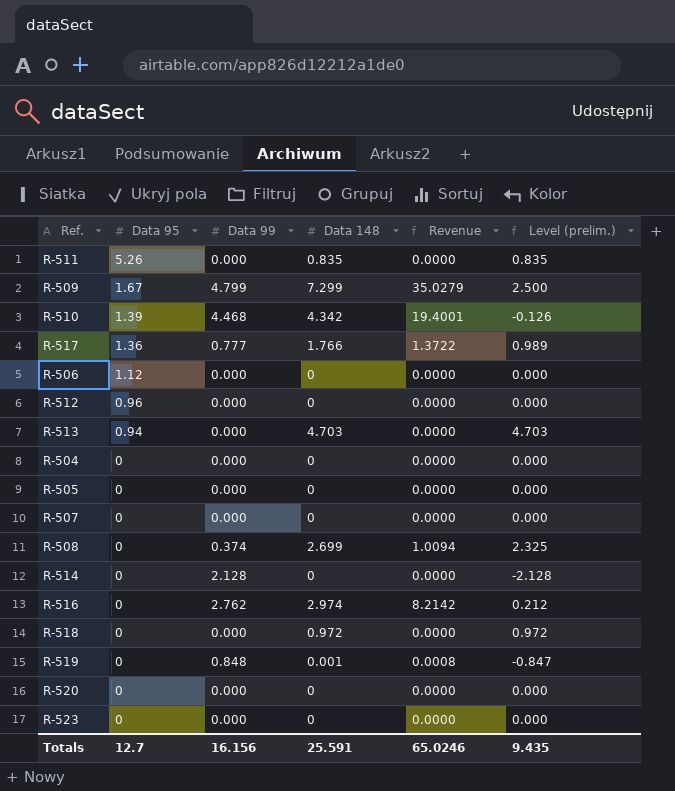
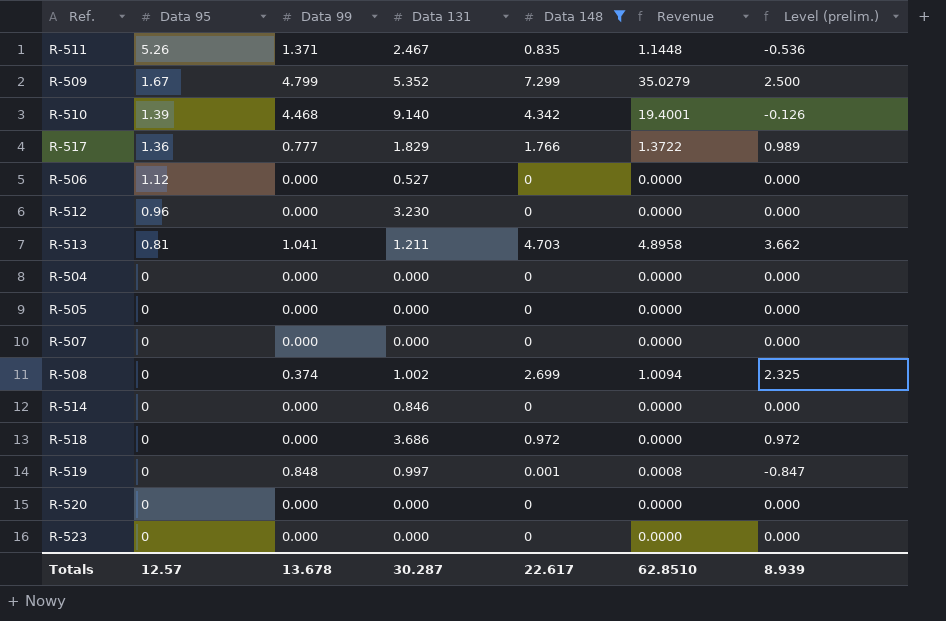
filter: none -> Data 148 != 2.974
column Data 131 | position: none -> 4
R-511 | Data 99: 0.000 -> 1.371
R-511 | Revenue: 0.0000 -> 1.1448
R-511 | Level (prelim.): 0.835 -> -0.536
R-513 | Data 95: 0.94 -> 0.81
R-513 | Data 99: 0.000 -> 1.041
R-513 | Revenue: 0.0000 -> 4.8958
R-513 | Level (prelim.): 4.703 -> 3.662
R-514 | Data 99: 2.128 -> 0.000
R-514 | Level (prelim.): -2.128 -> 0.000
Totals | Data 95: 12.7 -> 12.57
Totals | Data 99: 16.156 -> 13.678
Totals | Data 148: 25.591 -> 22.617
Totals | Revenue: 65.0246 -> 62.8510
Totals | Level (prelim.): 9.435 -> 8.939

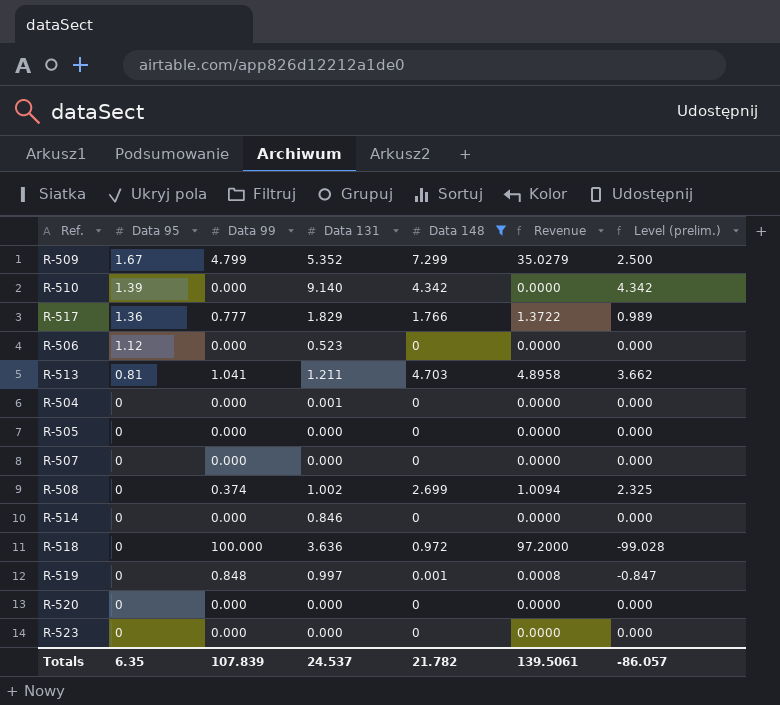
row R-511: 5.26 | 1.371 | 2.467 | 0.835 | 1.1448 | -0.536 -> none
row R-512: 0.96 | 0.000 | 3.230 | 0 | 0.0000 | 0.000 -> none
R-510 | Data 99: 4.468 -> 0.000
R-510 | Revenue: 19.4001 -> 0.0000
R-510 | Level (prelim.): -0.126 -> 4.342
R-506 | Data 131: 0.527 -> 0.523
R-504 | Data 131: 0.000 -> 0.001
R-518 | Data 99: 0.000 -> 100.000
R-518 | Data 131: 3.686 -> 3.636
R-518 | Revenue: 0.0000 -> 97.2000
R-518 | Level (prelim.): 0.972 -> -99.028
Totals | Data 95: 12.57 -> 6.35
Totals | Data 99: 13.678 -> 107.839
Totals | Data 131: 30.287 -> 24.537
Totals | Data 148: 22.617 -> 21.782
Totals | Revenue: 62.8510 -> 139.5061
Totals | Level (prelim.): 8.939 -> -86.057

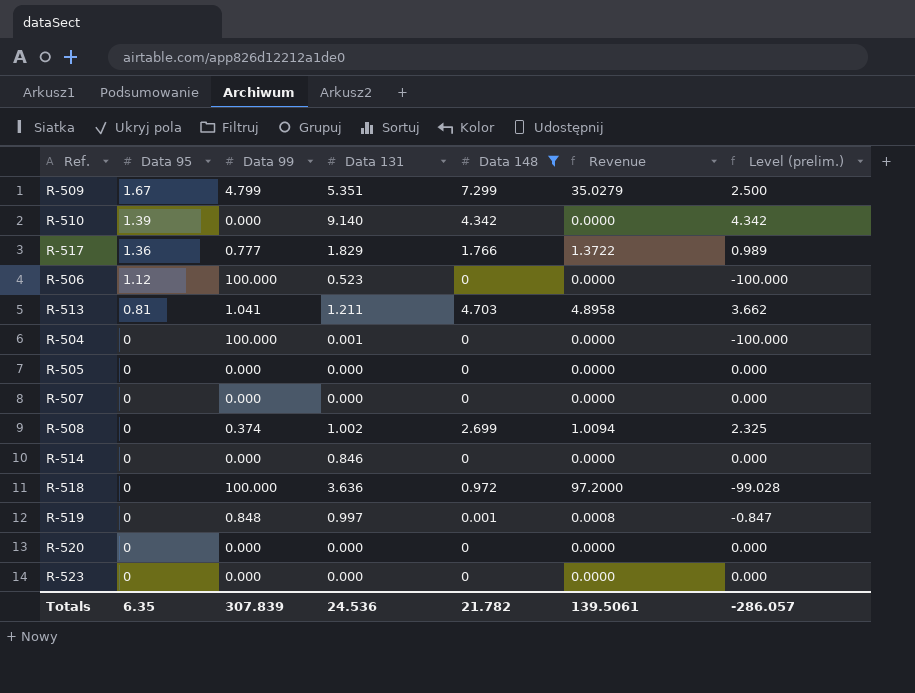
R-509 | Data 131: 5.352 -> 5.351
R-506 | Data 99: 0.000 -> 100.000
R-506 | Level (prelim.): 0.000 -> -100.000
R-504 | Data 99: 0.000 -> 100.000
R-504 | Level (prelim.): 0.000 -> -100.000
Totals | Data 99: 107.839 -> 307.839
Totals | Data 131: 24.537 -> 24.536
Totals | Level (prelim.): -86.057 -> -286.057

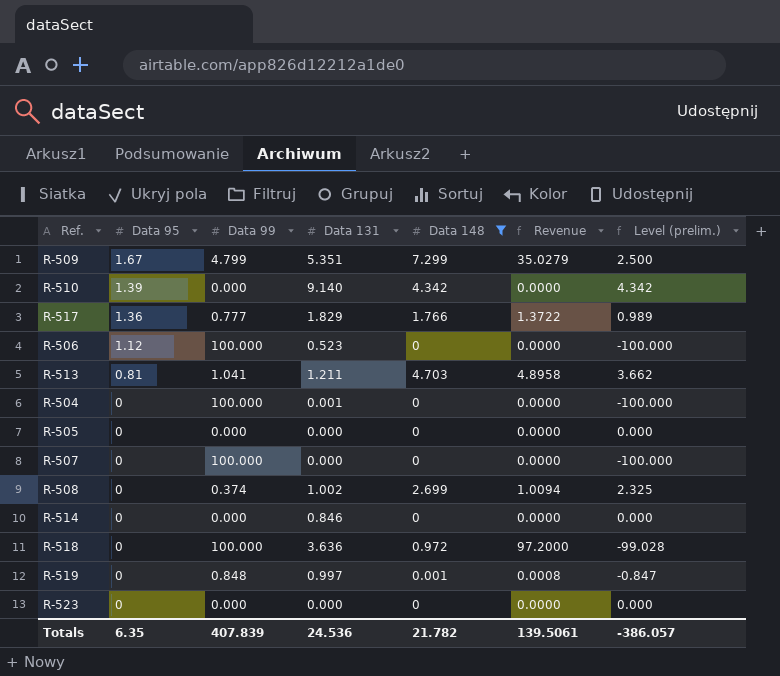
row R-520: 0 | 0.000 | 0.000 | 0 | 0.0000 | 0.000 -> none
R-507 | Data 99: 0.000 -> 100.000
R-507 | Level (prelim.): 0.000 -> -100.000
Totals | Data 99: 307.839 -> 407.839
Totals | Level (prelim.): -286.057 -> -386.057

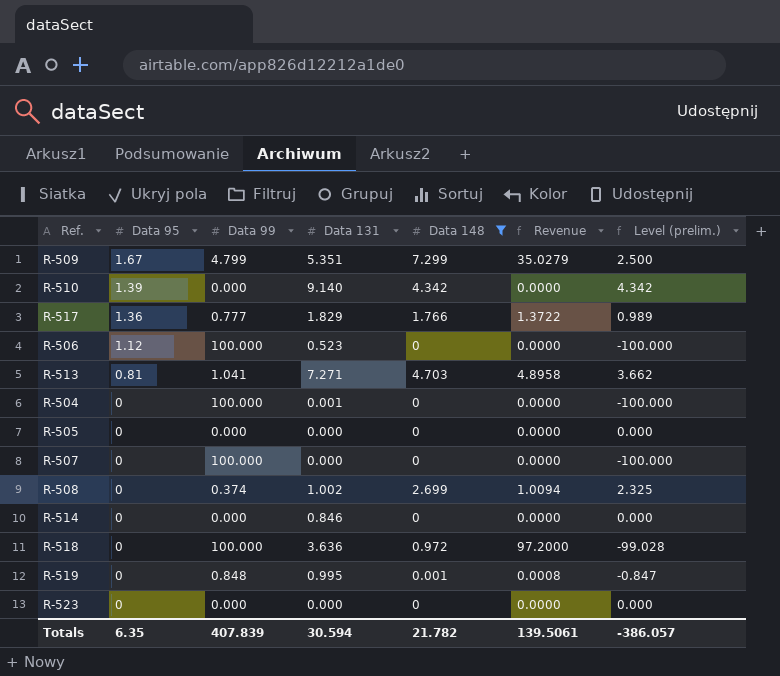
R-513 | Data 131: 1.211 -> 7.271
R-519 | Data 131: 0.997 -> 0.995
Totals | Data 131: 24.536 -> 30.594

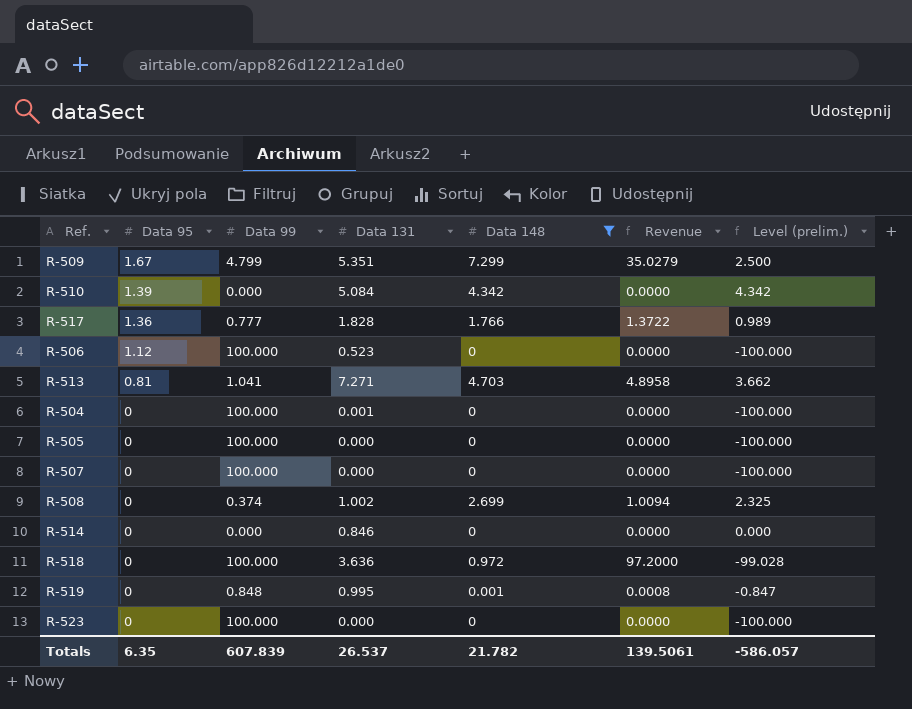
R-510 | Data 131: 9.140 -> 5.084
R-517 | Data 131: 1.829 -> 1.828
R-505 | Data 99: 0.000 -> 100.000
R-505 | Level (prelim.): 0.000 -> -100.000
R-523 | Data 99: 0.000 -> 100.000
R-523 | Level (prelim.): 0.000 -> -100.000
Totals | Data 99: 407.839 -> 607.839
Totals | Data 131: 30.594 -> 26.537
Totals | Level (prelim.): -386.057 -> -586.057

